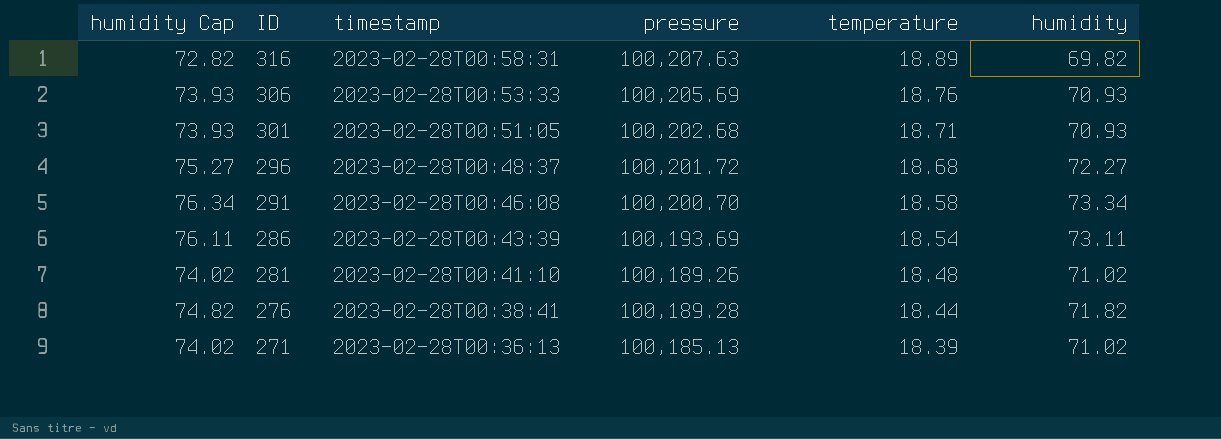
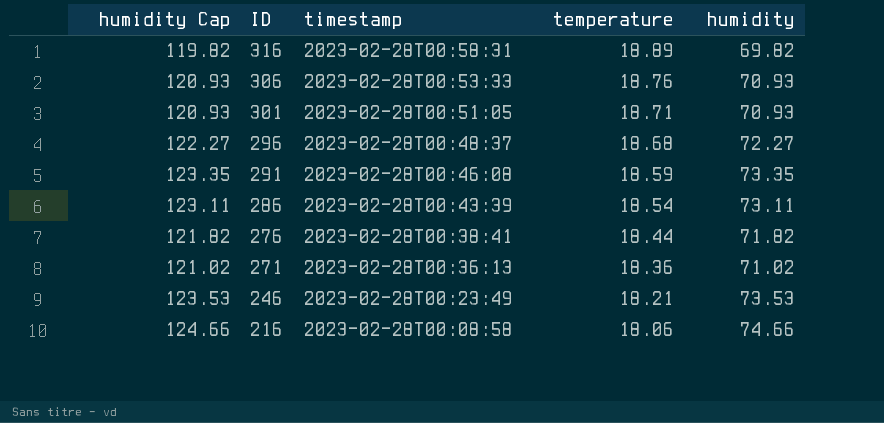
column pressure | position: 4 -> none
column humidity Cap | formula: [humidity] + 3 -> [humidity] + 50
row 281: 74.02 | 2023-02-28T00:41:10 | 100,189.26 | 18.48 | 71.02 -> none
291 | temperature: 18.58 -> 18.59
291 | humidity: 73.34 -> 73.35
271 | temperature: 18.39 -> 18.36
row 246: none -> 123.53 | 2023-02-28T00:23:49 | 18.21 | 73.53
row 216: none -> 124.66 | 2023-02-28T00:08:58 | 18.06 | 74.66

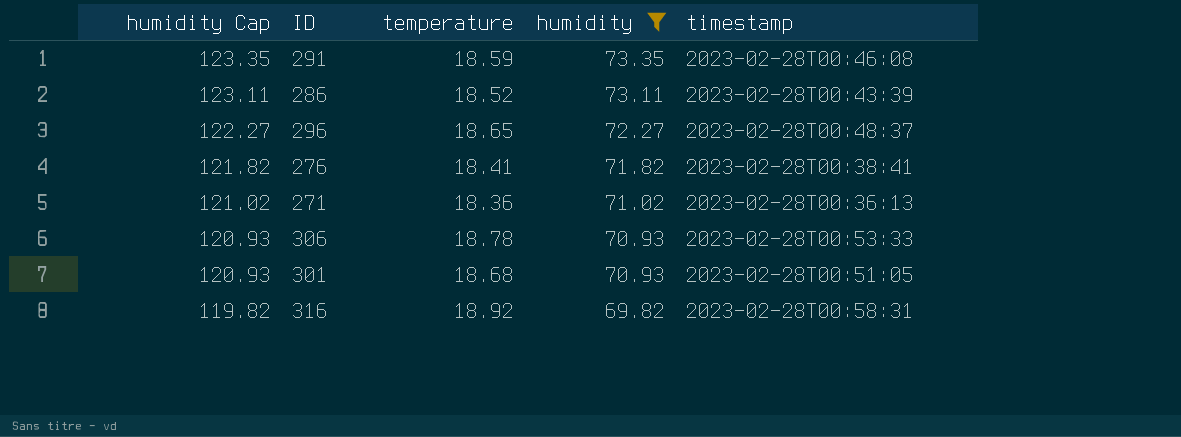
filter: none -> humidity <= 73.35
row order: ID descending -> humidity Cap descending
column timestamp | position: 3 -> 5
286 | temperature: 18.54 -> 18.52
296 | temperature: 18.68 -> 18.65
276 | temperature: 18.44 -> 18.41
306 | temperature: 18.76 -> 18.78
301 | temperature: 18.71 -> 18.68
316 | temperature: 18.89 -> 18.92

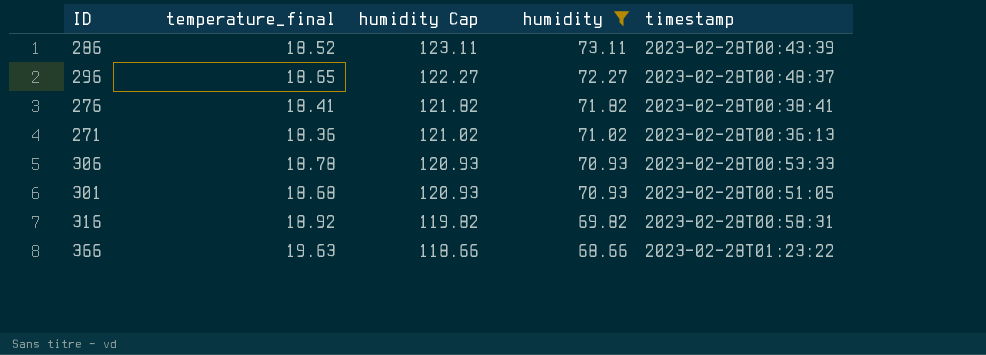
column name: temperature -> temperature_final
column humidity Cap | position: 1 -> 3
row 291: 123.35 | 18.59 | 73.35 | 2023-02-28T00:46:08 -> none
row 366: none -> 19.63 | 118.66 | 68.66 | 2023-02-28T01:23:22

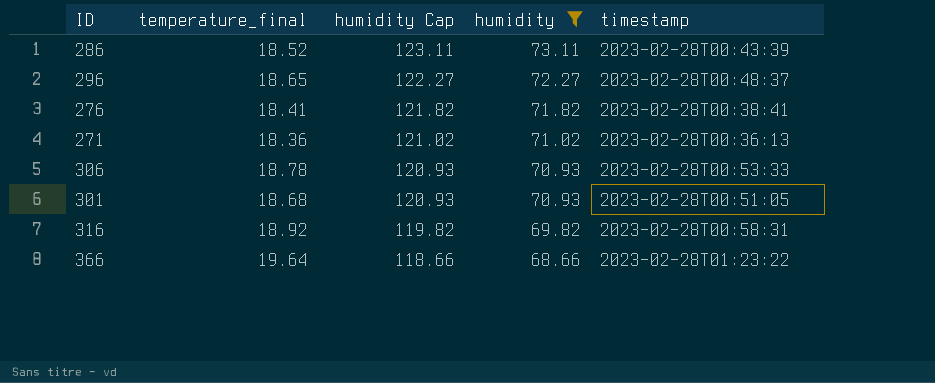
366 | temperature_final: 19.63 -> 19.64

